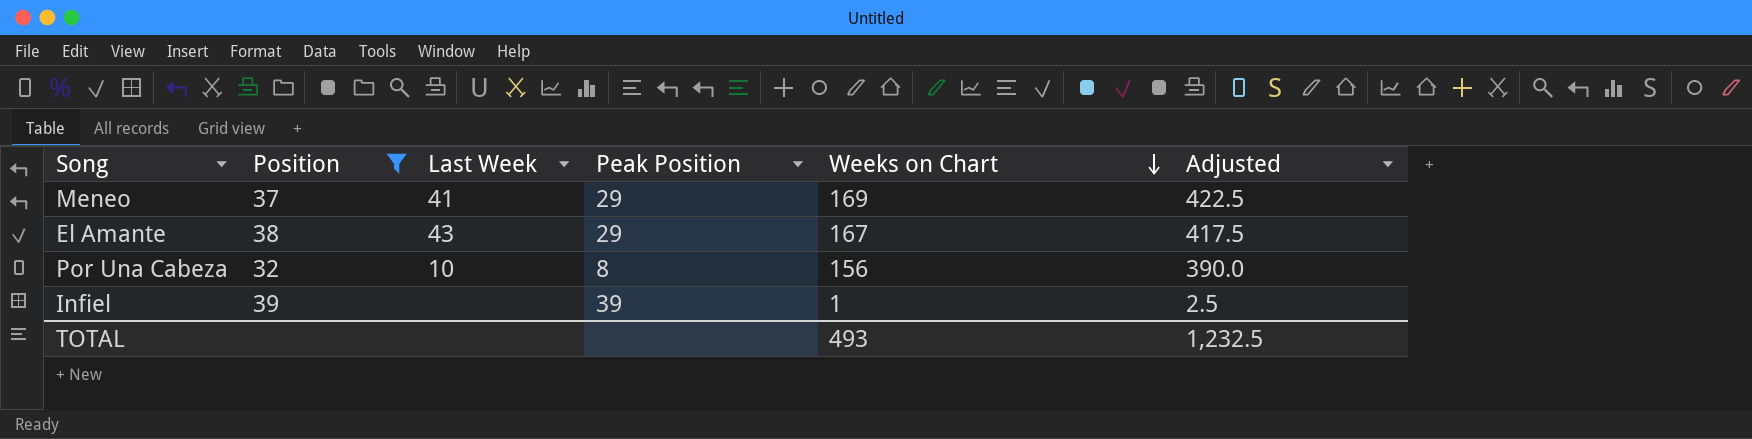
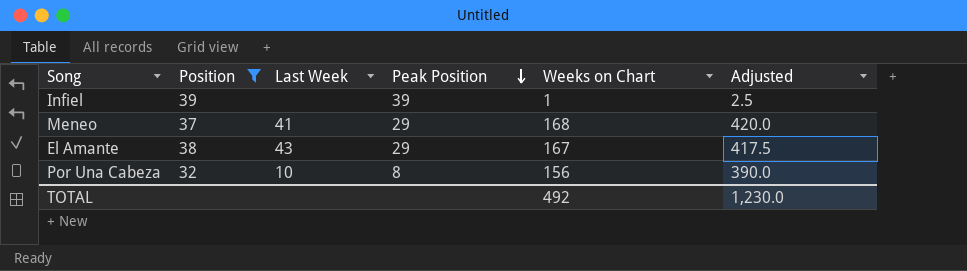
row order: Weeks on Chart descending -> Peak Position descending
Meneo | Weeks on Chart: 169 -> 168
Meneo | Adjusted: 422.5 -> 420.0
TOTAL | Weeks on Chart: 493 -> 492
TOTAL | Adjusted: 1,232.5 -> 1,230.0

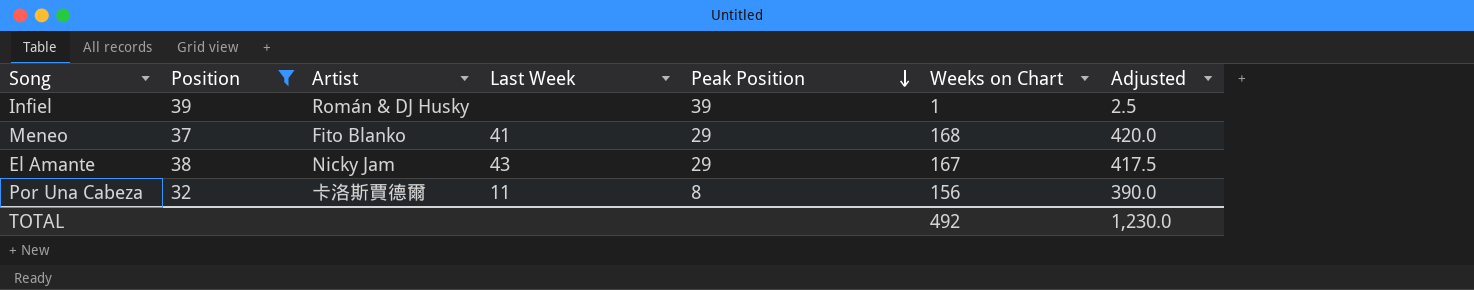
column Artist | position: none -> 3
Por Una Cabeza | Last Week: 10 -> 11

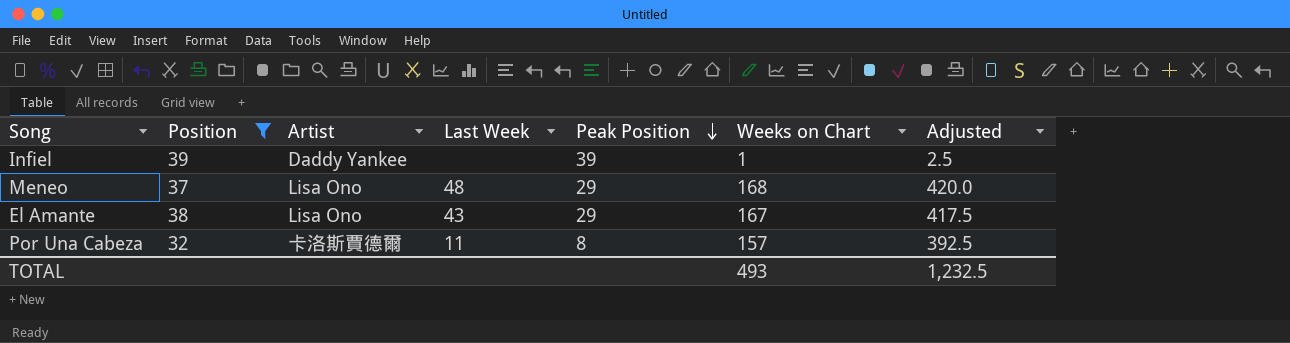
Infiel | Artist: Román & DJ Husky -> Daddy Yankee
Meneo | Artist: Fito Blanko -> Lisa Ono
Meneo | Last Week: 41 -> 48
El Amante | Artist: Nicky Jam -> Lisa Ono
Por Una Cabeza | Weeks on Chart: 156 -> 157
Por Una Cabeza | Adjusted: 390.0 -> 392.5
TOTAL | Weeks on Chart: 492 -> 493
TOTAL | Adjusted: 1,230.0 -> 1,232.5

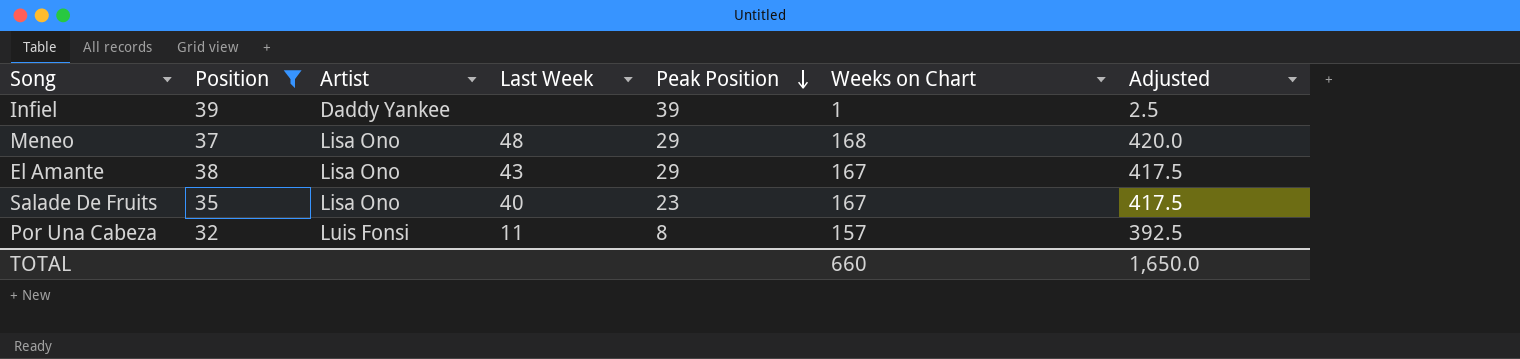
row Salade De Fruits: none -> 35 | Lisa Ono | 40 | 23 | 167 | 417.5
Por Una Cabeza | Artist: 卡洛斯賈德爾 -> Luis Fonsi
TOTAL | Weeks on Chart: 493 -> 660
TOTAL | Adjusted: 1,232.5 -> 1,650.0

